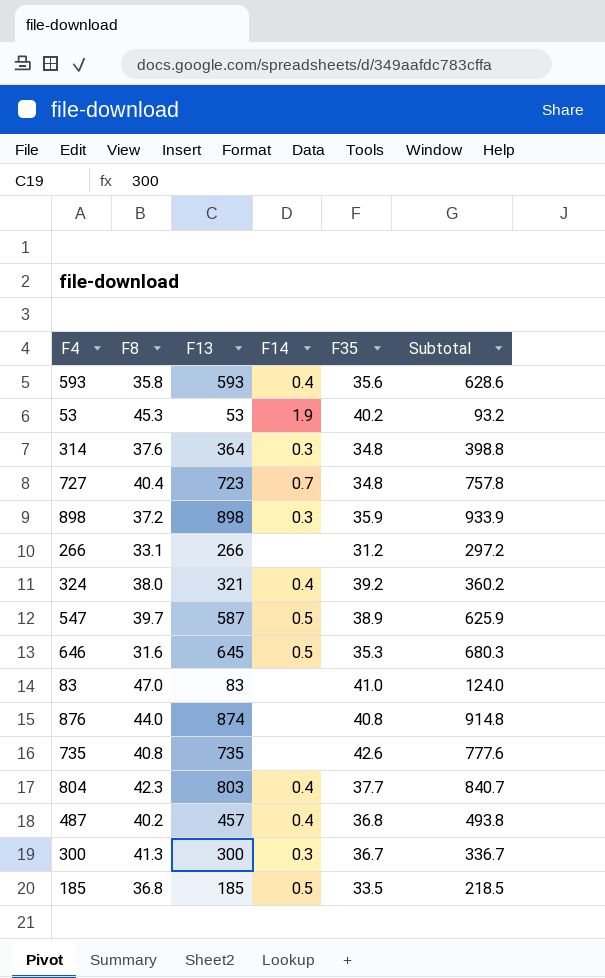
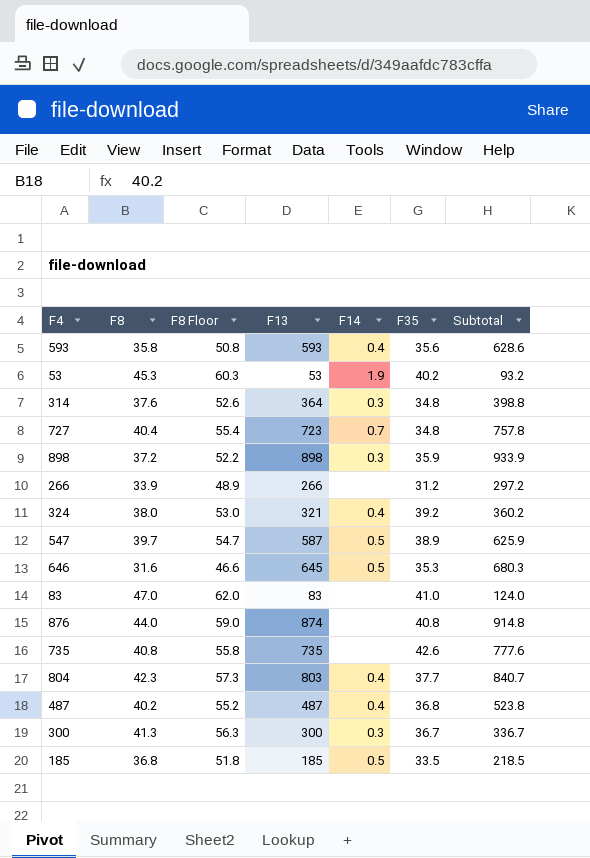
column F8 Floor | formula: none -> [F8] + 15
266 | F8: 33.1 -> 33.9
487 | F13: 457 -> 487
487 | Subtotal: 493.8 -> 523.8

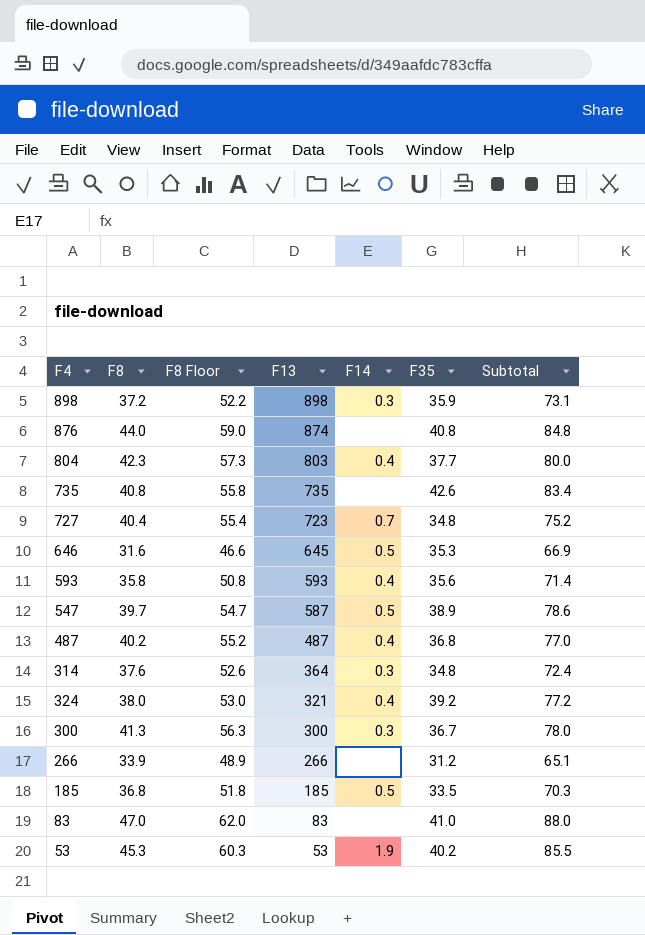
row order: none -> F13 descending
column Subtotal | formula: [F13] + [F35] -> [F8] + [F35]

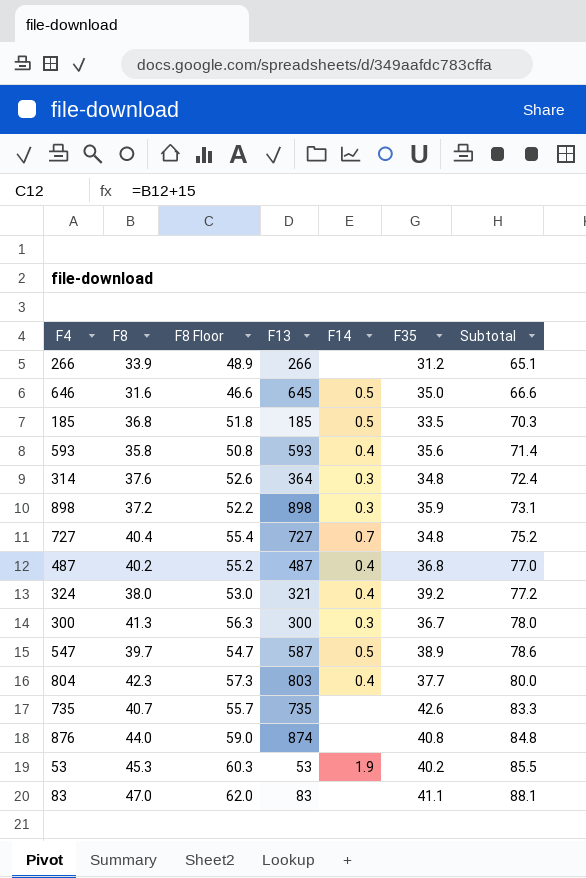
row order: F13 descending -> Subtotal ascending
646 | F35: 35.3 -> 35.0
646 | Subtotal: 66.9 -> 66.6
727 | F13: 723 -> 727
735 | F8: 40.8 -> 40.7
735 | F8 Floor: 55.8 -> 55.7
735 | Subtotal: 83.4 -> 83.3
83 | F35: 41.0 -> 41.1
83 | Subtotal: 88.0 -> 88.1

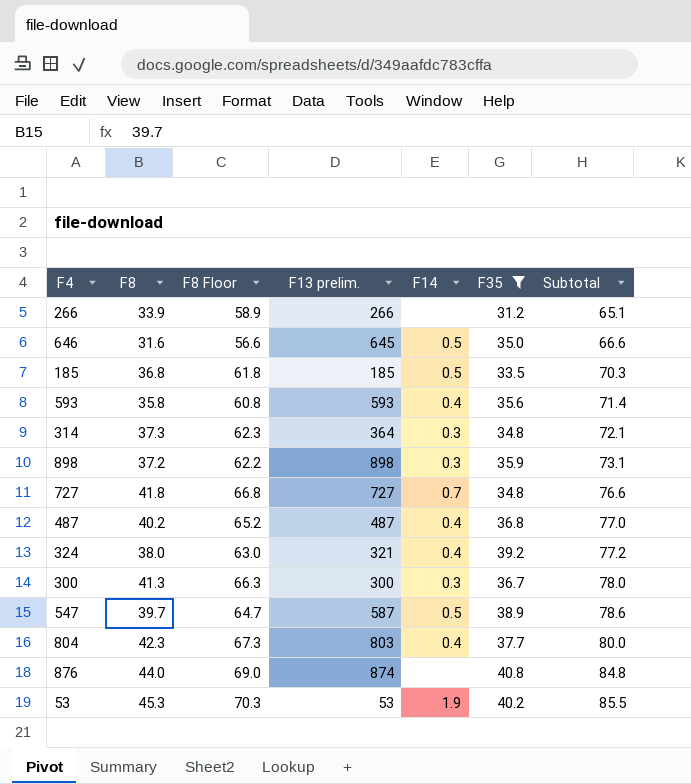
filter: none -> F35 <= 40.8
column F8 Floor | formula: [F8] + 15 -> [F8] + 25
column name: F13 -> F13 prelim.
314 | F8: 37.6 -> 37.3
314 | Subtotal: 72.4 -> 72.1
727 | F8: 40.4 -> 41.8
727 | Subtotal: 75.2 -> 76.6

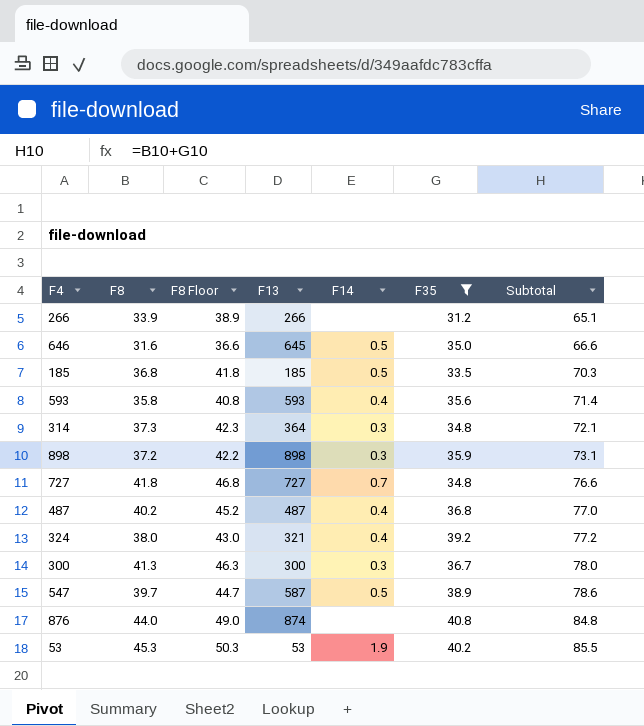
column F8 Floor | formula: [F8] + 25 -> [F8] + 5
column name: F13 prelim. -> F13
row 804: 42.3 | 67.3 | 803 | 0.4 | 37.7 | 80.0 -> none

